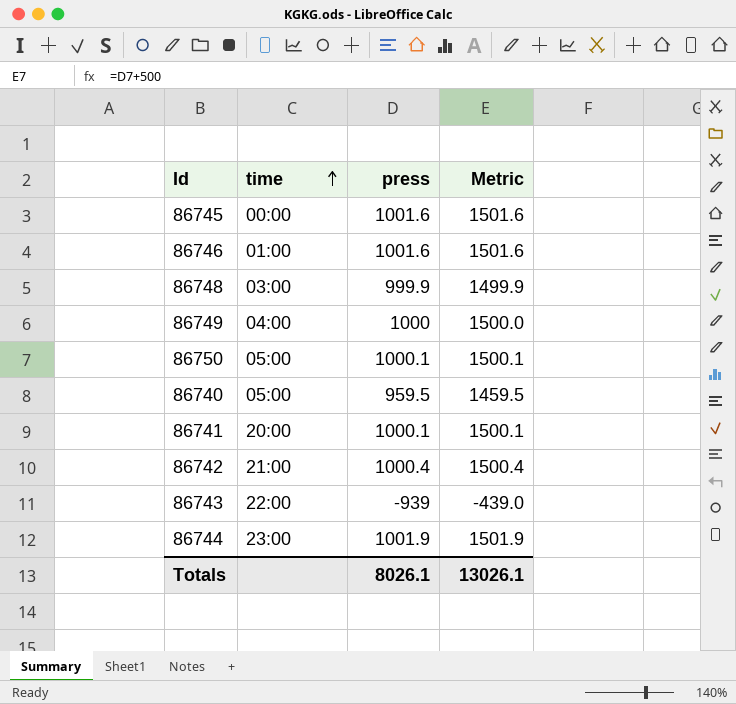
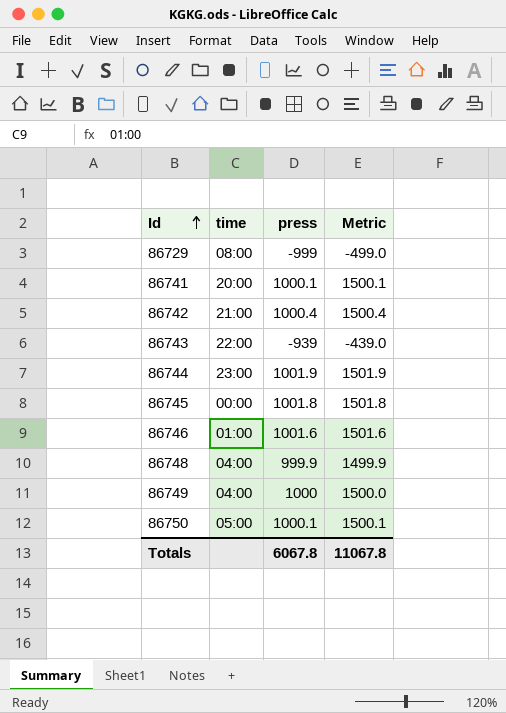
row order: time ascending -> Id ascending
row 86740: 05:00 | 959.5 | 1459.5 -> none
row 86729: none -> 08:00 | -999 | -499.0
86745 | press: 1001.6 -> 1001.8
86745 | Metric: 1501.6 -> 1501.8
86748 | time: 03:00 -> 04:00
Totals | press: 8026.1 -> 6067.8
Totals | Metric: 13026.1 -> 11067.8

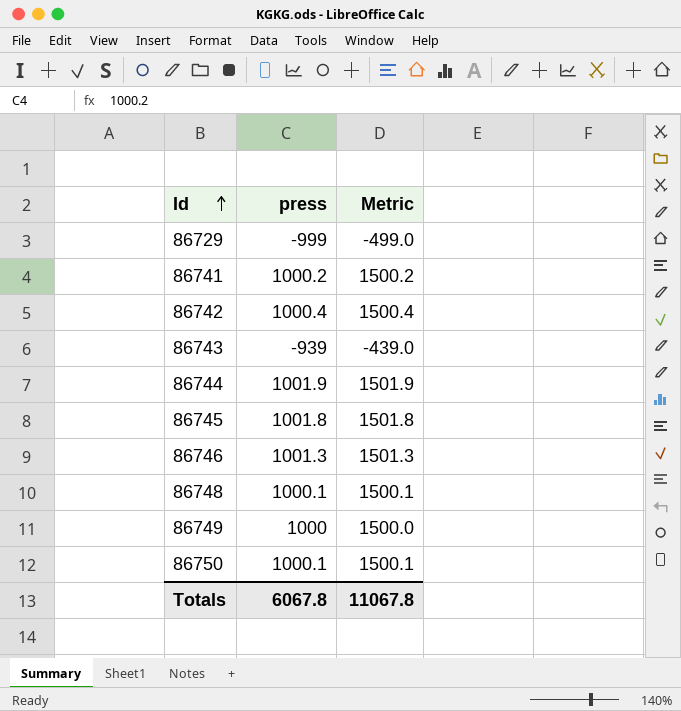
column time | position: 2 -> none
86741 | press: 1000.1 -> 1000.2
86741 | Metric: 1500.1 -> 1500.2
86746 | press: 1001.6 -> 1001.3
86746 | Metric: 1501.6 -> 1501.3
86748 | press: 999.9 -> 1000.1
86748 | Metric: 1499.9 -> 1500.1

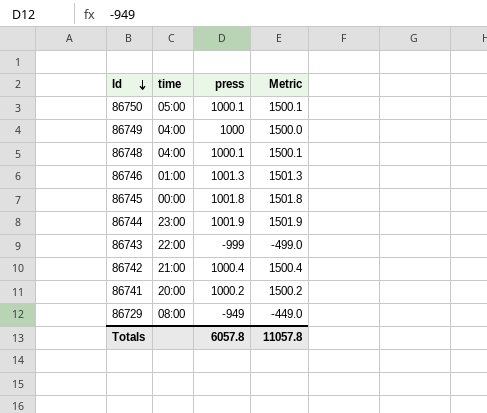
row order: Id ascending -> Id descending
column time | position: none -> 2
86743 | press: -939 -> -999
86743 | Metric: -439.0 -> -499.0
86729 | press: -999 -> -949
86729 | Metric: -499.0 -> -449.0
Totals | press: 6067.8 -> 6057.8
Totals | Metric: 11067.8 -> 11057.8

